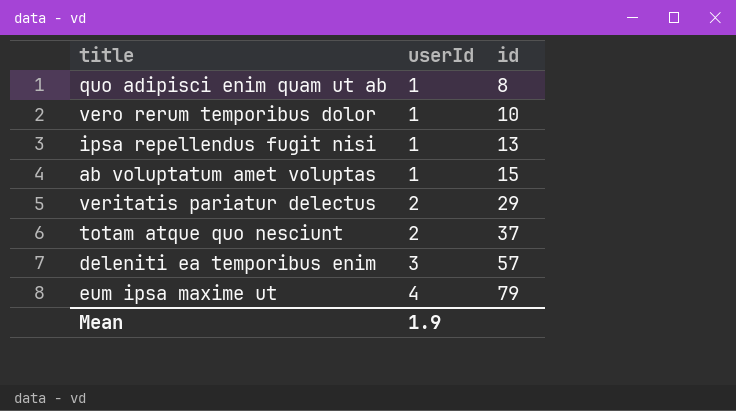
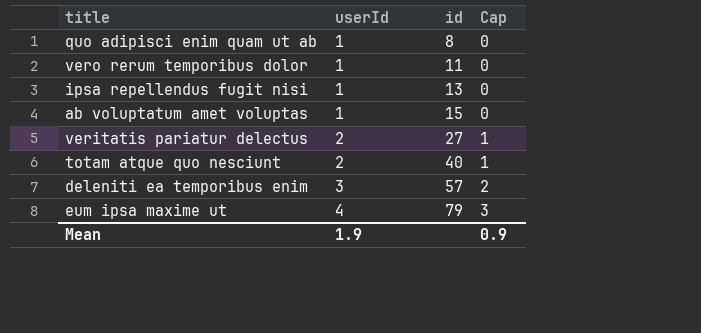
column Cap | formula: none -> [userId] - 1
vero rerum temporibus dolor | id: 10 -> 11
veritatis pariatur delectus | id: 29 -> 27
totam atque quo nesciunt | id: 37 -> 40

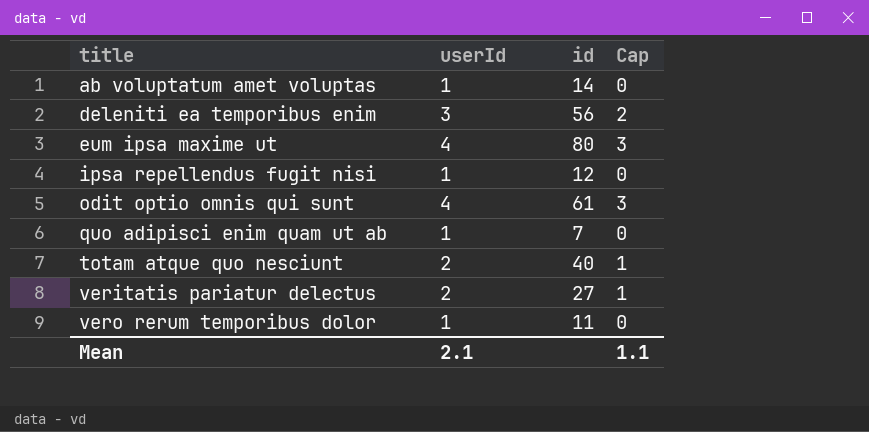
row order: userId ascending -> title ascending
ab voluptatum amet voluptas | id: 15 -> 14
deleniti ea temporibus enim | id: 57 -> 56
eum ipsa maxime ut | id: 79 -> 80
ipsa repellendus fugit nisi | id: 13 -> 12
row odit optio omnis qui sunt: none -> 4 | 61 | 3
quo adipisci enim quam ut ab | id: 8 -> 7
Mean | userId: 1.9 -> 2.1
Mean | Cap: 0.9 -> 1.1

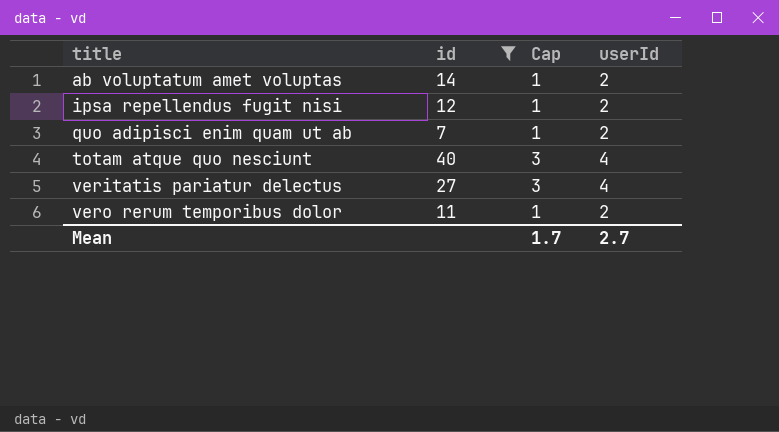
filter: none -> id <= 40
column userId | position: 2 -> 4
ab voluptatum amet voluptas | Cap: 0 -> 1
ab voluptatum amet voluptas | userId: 1 -> 2
ipsa repellendus fugit nisi | Cap: 0 -> 1
ipsa repellendus fugit nisi | userId: 1 -> 2
quo adipisci enim quam ut ab | Cap: 0 -> 1
quo adipisci enim quam ut ab | userId: 1 -> 2
totam atque quo nesciunt | Cap: 1 -> 3
totam atque quo nesciunt | userId: 2 -> 4
veritatis pariatur delectus | Cap: 1 -> 3
veritatis pariatur delectus | userId: 2 -> 4
vero rerum temporibus dolor | Cap: 0 -> 1
vero rerum temporibus dolor | userId: 1 -> 2
Mean | Cap: 1.1 -> 1.7
Mean | userId: 2.1 -> 2.7

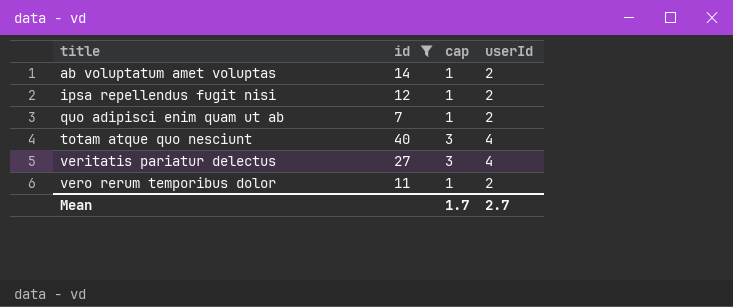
column name: Cap -> cap

